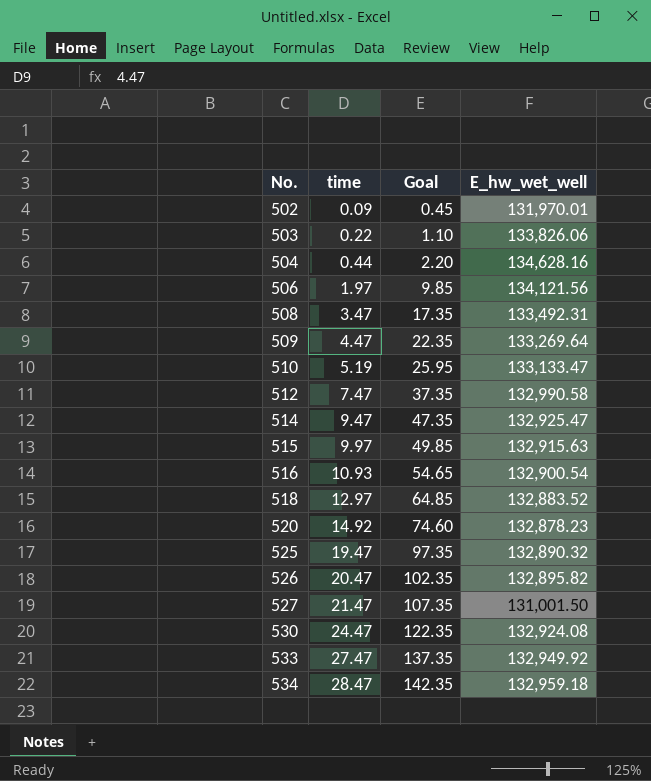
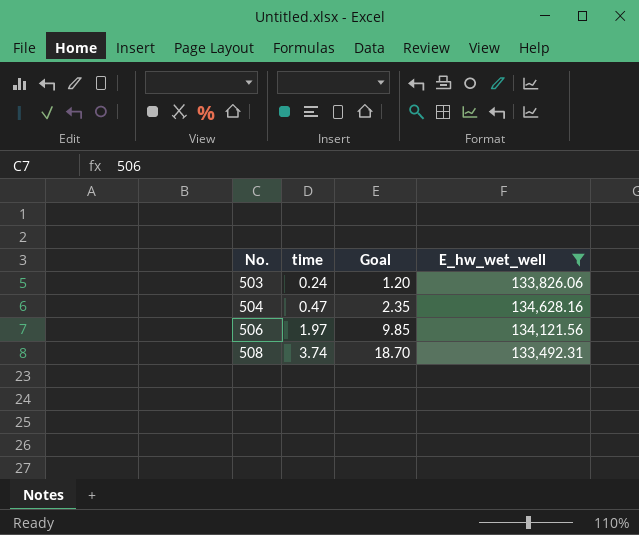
filter: none -> E_hw_wet_well >= 133,492.31
503 | time: 0.22 -> 0.24
503 | Goal: 1.10 -> 1.20
504 | time: 0.44 -> 0.47
504 | Goal: 2.20 -> 2.35
508 | time: 3.47 -> 3.74
508 | Goal: 17.35 -> 18.70

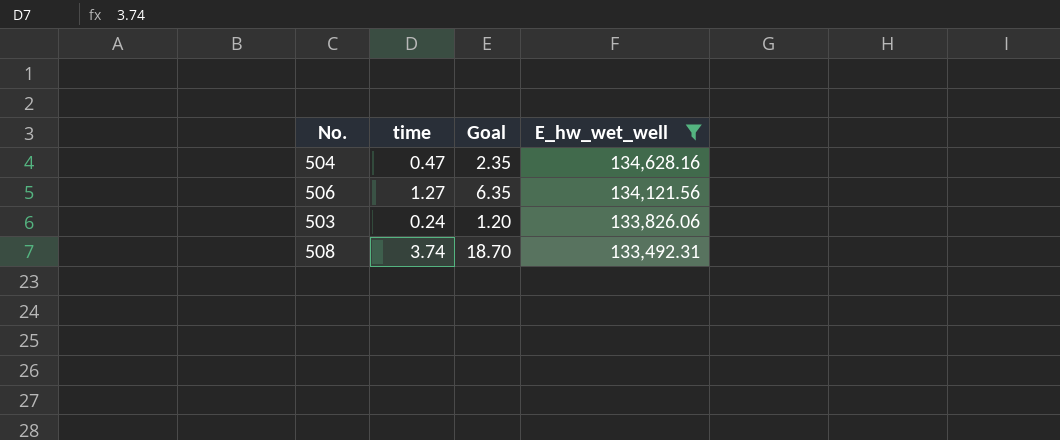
row order: No. ascending -> E_hw_wet_well descending
506 | time: 1.97 -> 1.27
506 | Goal: 9.85 -> 6.35

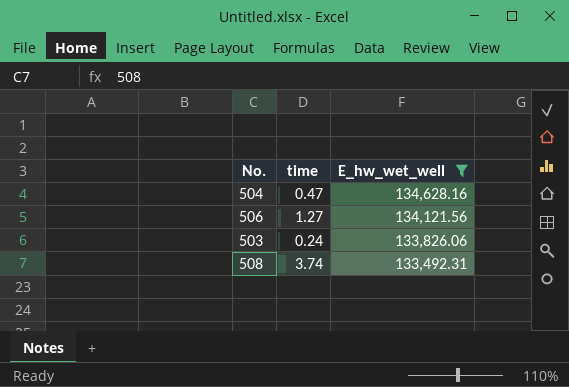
column Goal | formula: [time] * 5 -> none

